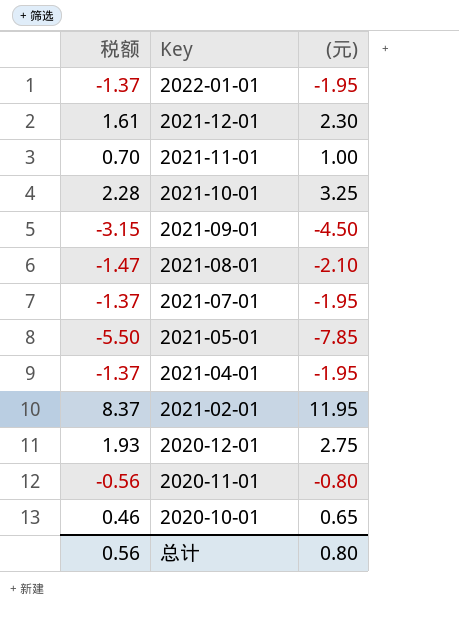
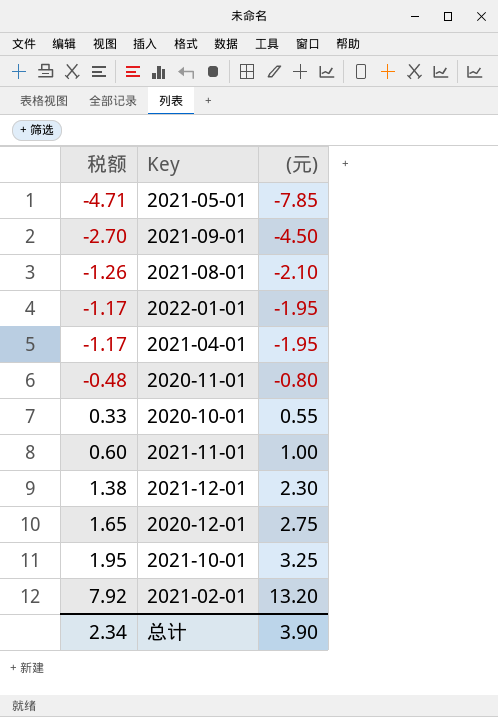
row order: Key descending -> 税额 ascending
column 税额 | formula: [(元)] * 0.7 -> [(元)] * 0.6
row 2021-07-01: -1.37 | -1.95 -> none
2020-10-01 | (元): 0.65 -> 0.55
2021-02-01 | (元): 11.95 -> 13.20
总计 | 税额: 0.56 -> 2.34
总计 | (元): 0.80 -> 3.90

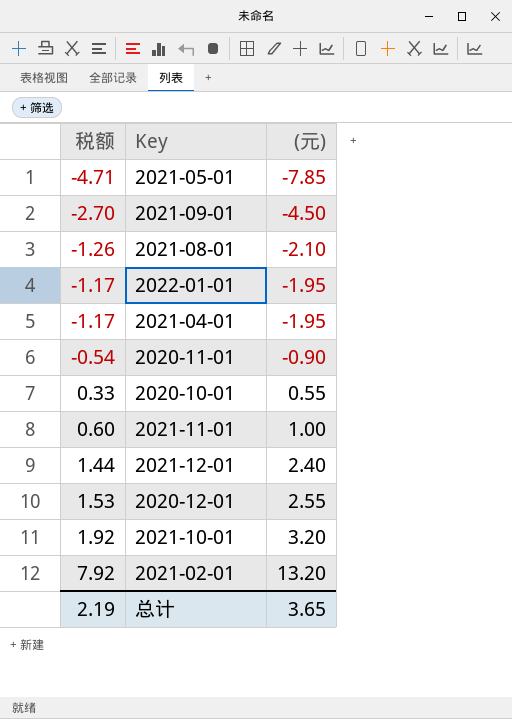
2020-11-01 | 税额: -0.48 -> -0.54
2020-11-01 | (元): -0.80 -> -0.90
2021-12-01 | 税额: 1.38 -> 1.44
2021-12-01 | (元): 2.30 -> 2.40
2020-12-01 | 税额: 1.65 -> 1.53
2020-12-01 | (元): 2.75 -> 2.55
2021-10-01 | 税额: 1.95 -> 1.92
2021-10-01 | (元): 3.25 -> 3.20
总计 | 税额: 2.34 -> 2.19
总计 | (元): 3.90 -> 3.65

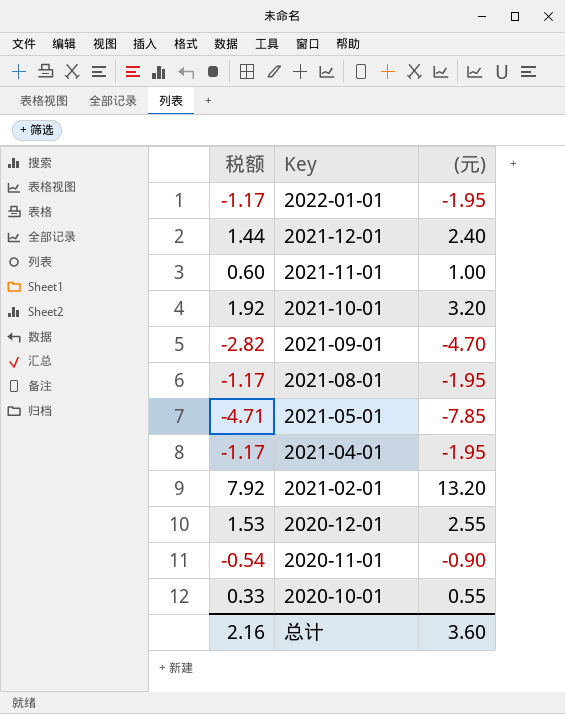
row order: 税额 ascending -> Key descending
2021-09-01 | 税额: -2.70 -> -2.82
2021-09-01 | (元): -4.50 -> -4.70
2021-08-01 | 税额: -1.26 -> -1.17
2021-08-01 | (元): -2.10 -> -1.95
总计 | 税额: 2.19 -> 2.16
总计 | (元): 3.65 -> 3.60

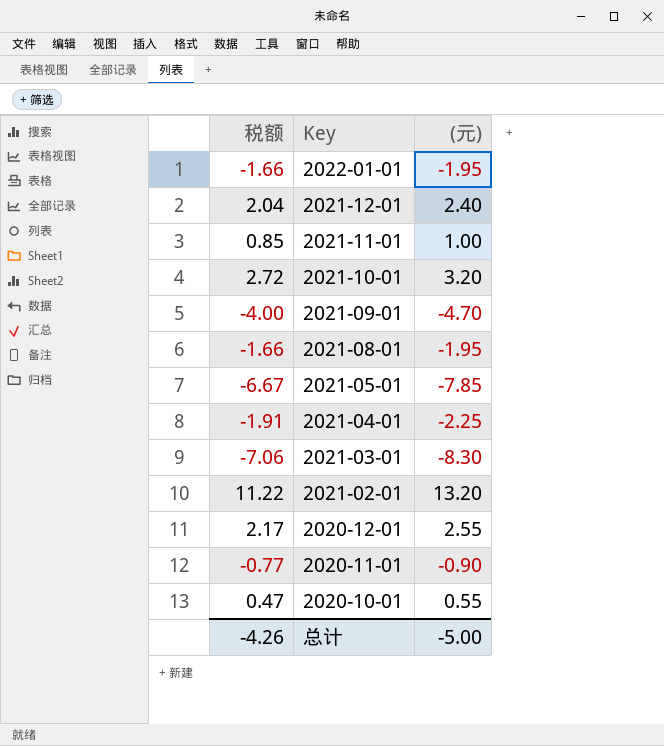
column 税额 | formula: [(元)] * 0.6 -> [(元)] * 0.85
2021-04-01 | (元): -1.95 -> -2.25
row 2021-03-01: none -> -7.06 | -8.30
总计 | 税额: 2.16 -> -4.26
总计 | (元): 3.60 -> -5.00

